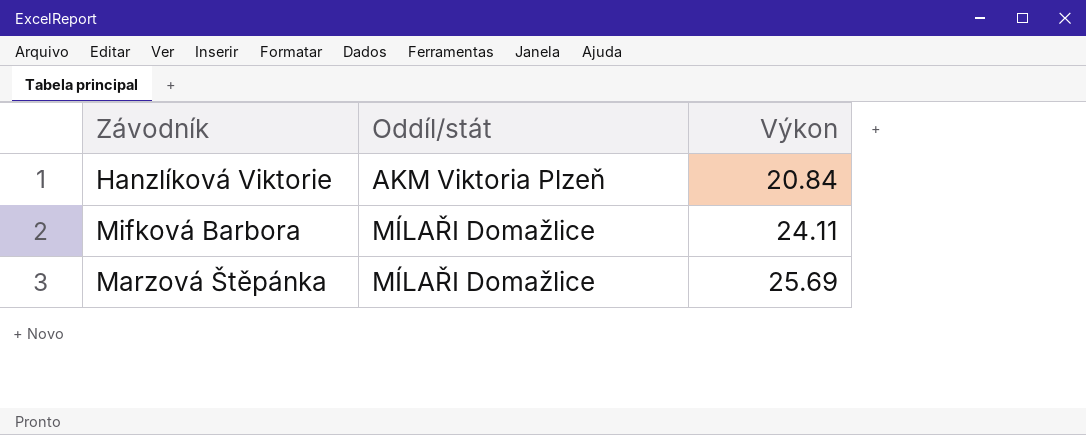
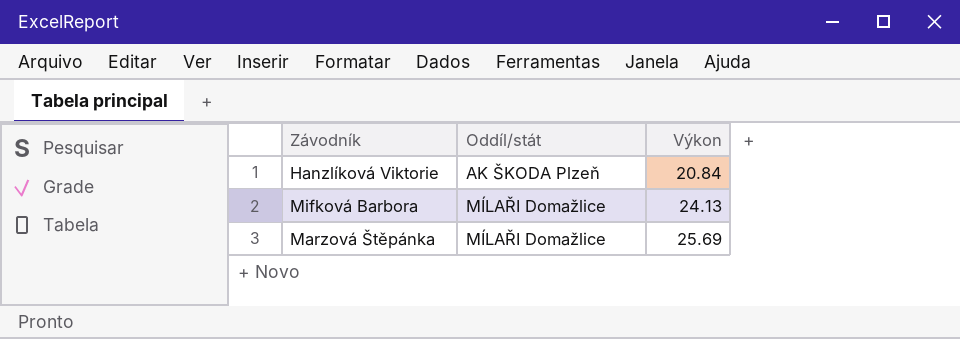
Hanzlíková Viktorie | Oddíl/stát: AKM Viktoria Plzeň -> AK ŠKODA Plzeň
Mifková Barbora | Výkon: 24.11 -> 24.13

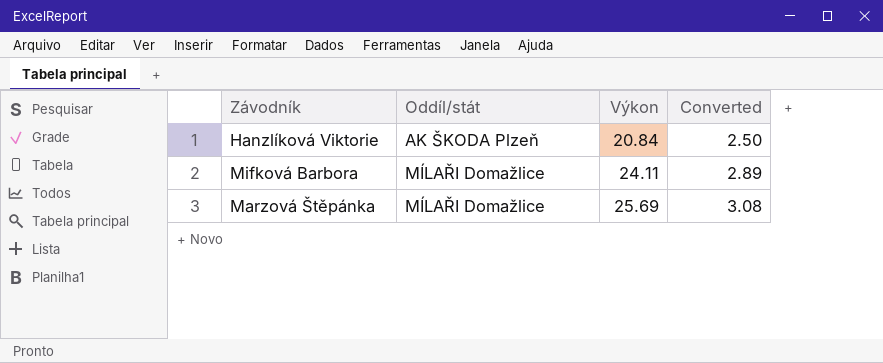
column Converted | formula: none -> [Výkon] * 0.12
Mifková Barbora | Výkon: 24.13 -> 24.11

